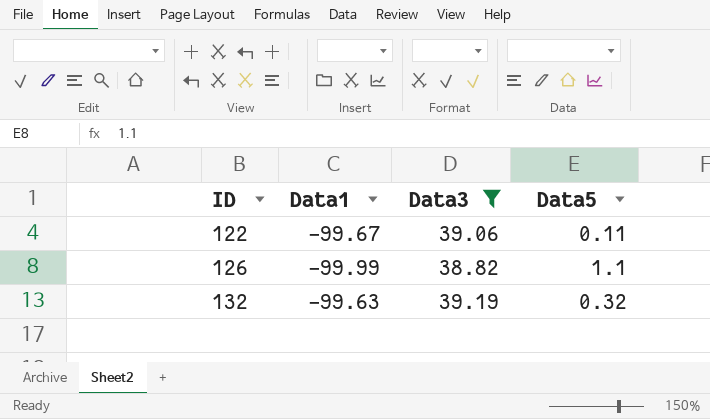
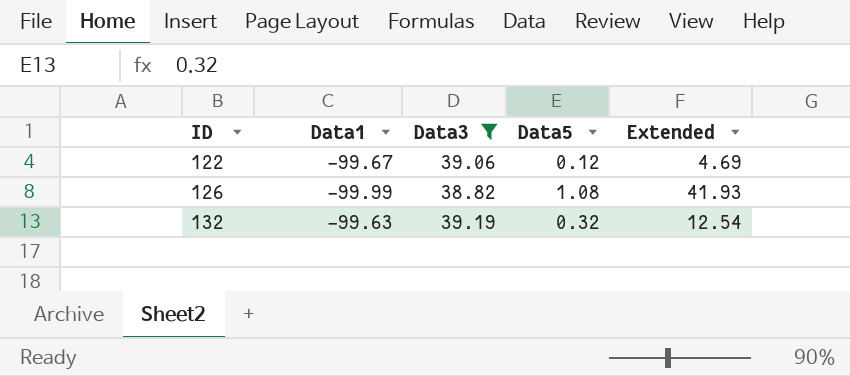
column Extended | formula: none -> [Data3] * [Data5]
122 | Data5: 0.11 -> 0.12
126 | Data5: 1.1 -> 1.08

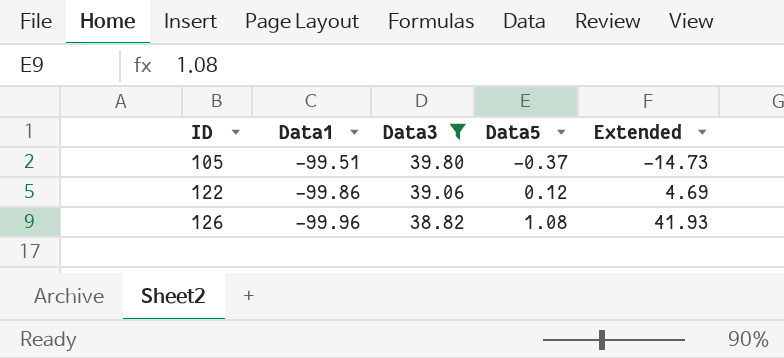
row 132: -99.63 | 39.19 | 0.32 | 12.54 -> none
row 105: none -> -99.51 | 39.80 | -0.37 | -14.73
122 | Data1: -99.67 -> -99.86
126 | Data1: -99.99 -> -99.96

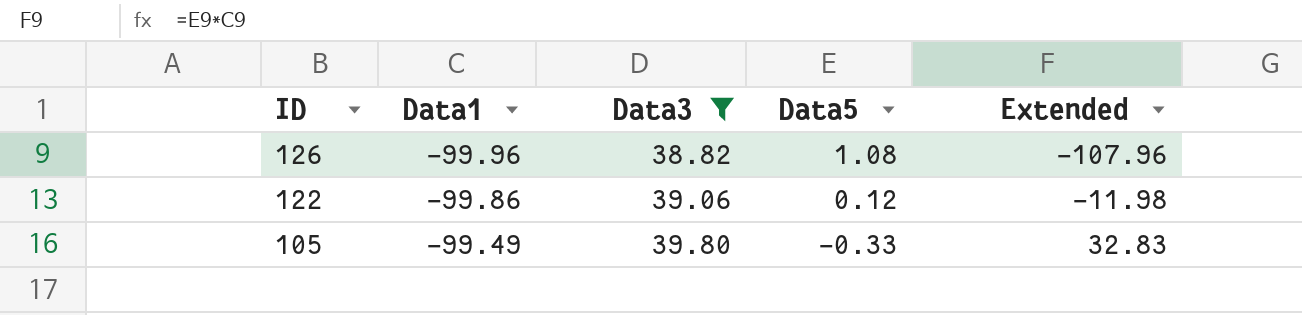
row order: ID ascending -> ID descending
column Extended | formula: [Data3] * [Data5] -> [Data1] * [Data5]
105 | Data1: -99.51 -> -99.49
105 | Data5: -0.37 -> -0.33

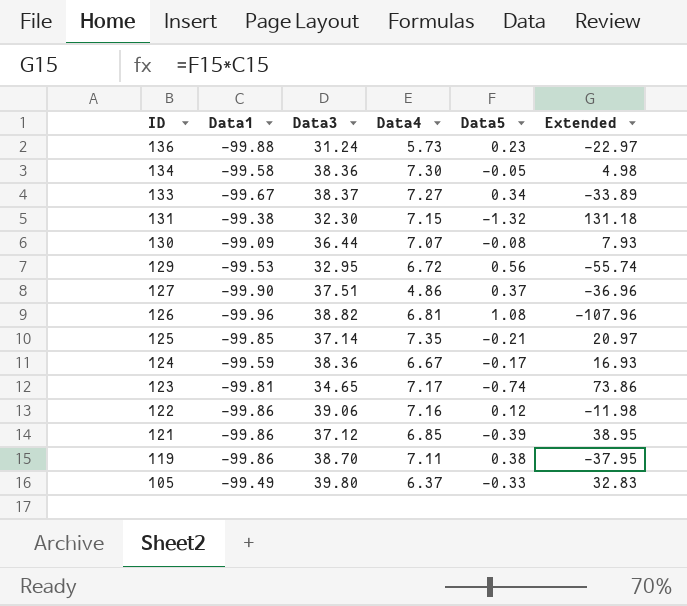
filter: Data3 >= 38.82 -> none
column Data4 | position: none -> 4

